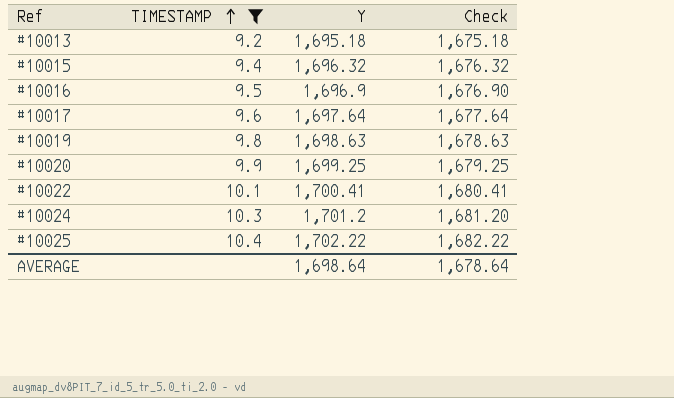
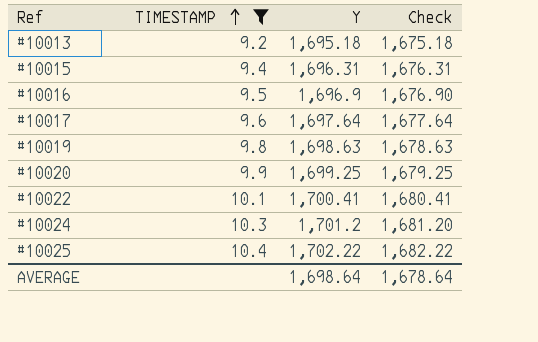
#10015 | Y: 1,696.32 -> 1,696.31
#10015 | Check: 1,676.32 -> 1,676.31

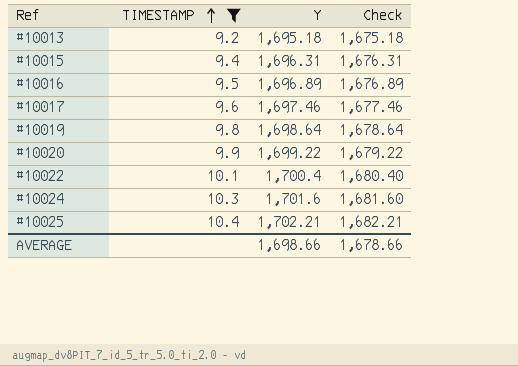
#10016 | Y: 1,696.9 -> 1,696.89
#10016 | Check: 1,676.90 -> 1,676.89
#10017 | Y: 1,697.64 -> 1,697.46
#10017 | Check: 1,677.64 -> 1,677.46
#10019 | Y: 1,698.63 -> 1,698.64
#10019 | Check: 1,678.63 -> 1,678.64
#10020 | Y: 1,699.25 -> 1,699.22
#10020 | Check: 1,679.25 -> 1,679.22
#10022 | Y: 1,700.41 -> 1,700.4
#10022 | Check: 1,680.41 -> 1,680.40
#10024 | Y: 1,701.2 -> 1,701.6
#10024 | Check: 1,681.20 -> 1,681.60
#10025 | Y: 1,702.22 -> 1,702.21
#10025 | Check: 1,682.22 -> 1,682.21
AVERAGE | Y: 1,698.64 -> 1,698.66
AVERAGE | Check: 1,678.64 -> 1,678.66

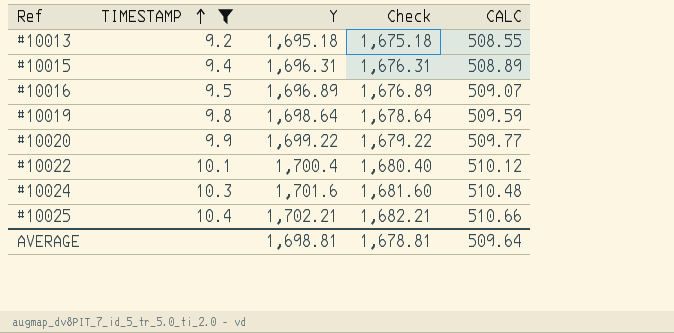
column CALC | formula: none -> [Y] * 0.3
row #10017: 9.6 | 1,697.46 | 1,677.46 -> none
AVERAGE | Y: 1,698.66 -> 1,698.81
AVERAGE | Check: 1,678.66 -> 1,678.81

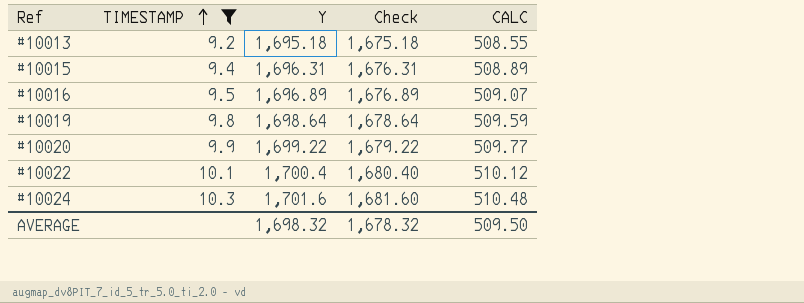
row #10025: 10.4 | 1,702.21 | 1,682.21 | 510.66 -> none
AVERAGE | Y: 1,698.81 -> 1,698.32
AVERAGE | Check: 1,678.81 -> 1,678.32
AVERAGE | CALC: 509.64 -> 509.50

